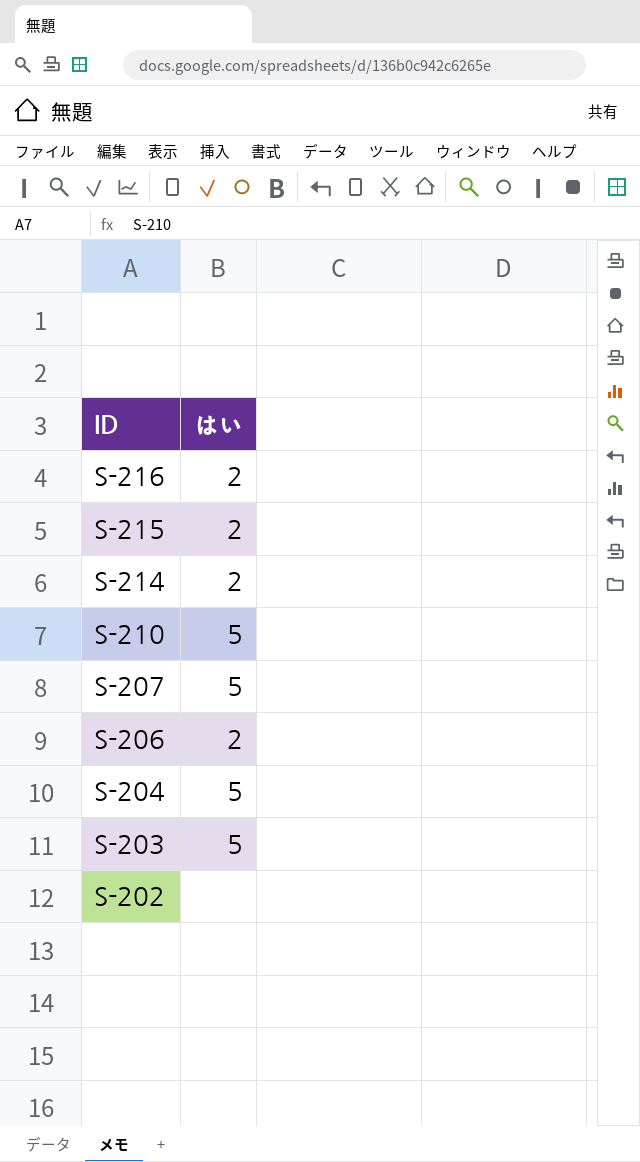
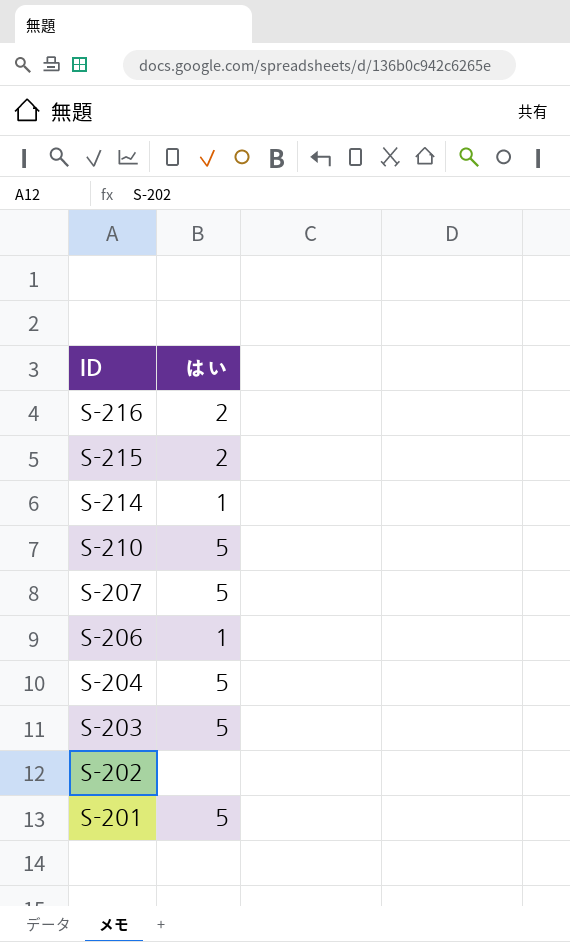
S-214 | はい: 2 -> 1
S-206 | はい: 2 -> 1
row S-201: none -> 5

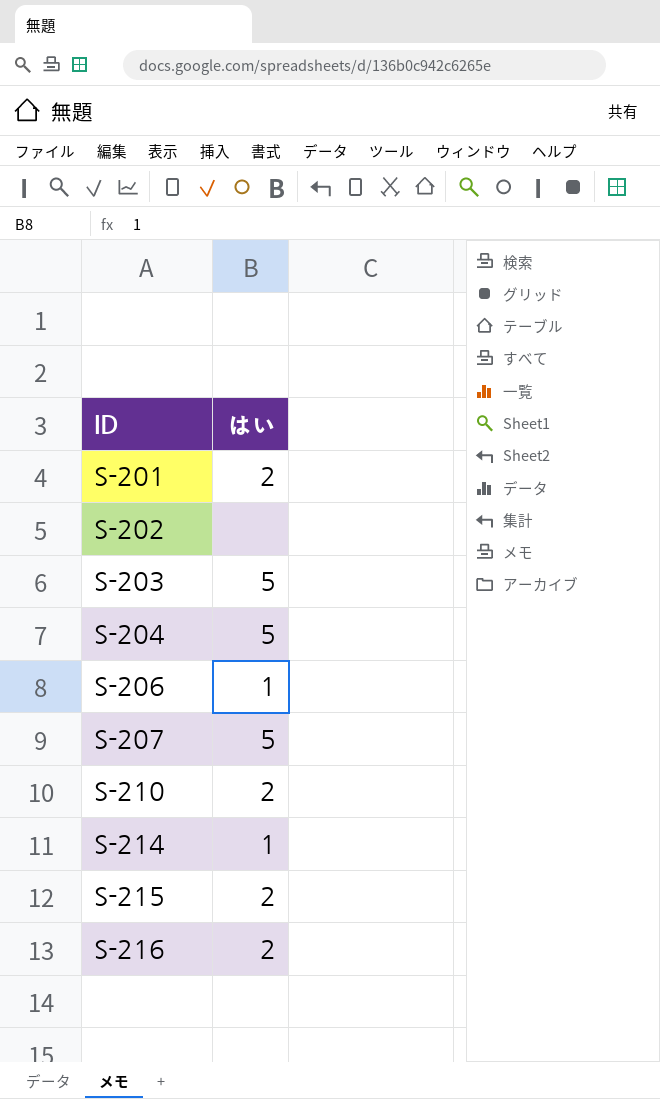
row order: ID descending -> ID ascending
S-201 | はい: 5 -> 2
S-210 | はい: 5 -> 2

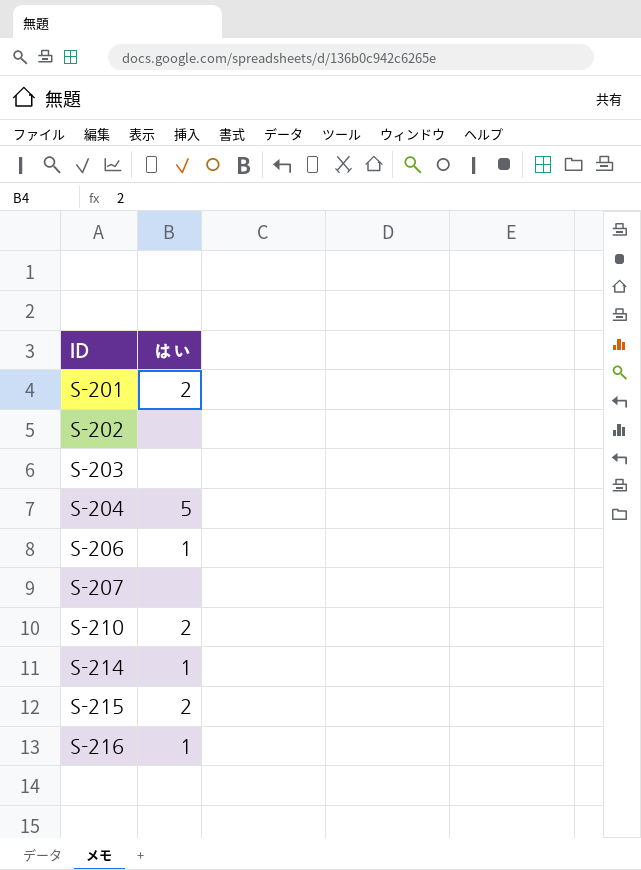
S-203 | はい: 5 -> none
S-207 | はい: 5 -> none
S-216 | はい: 2 -> 1

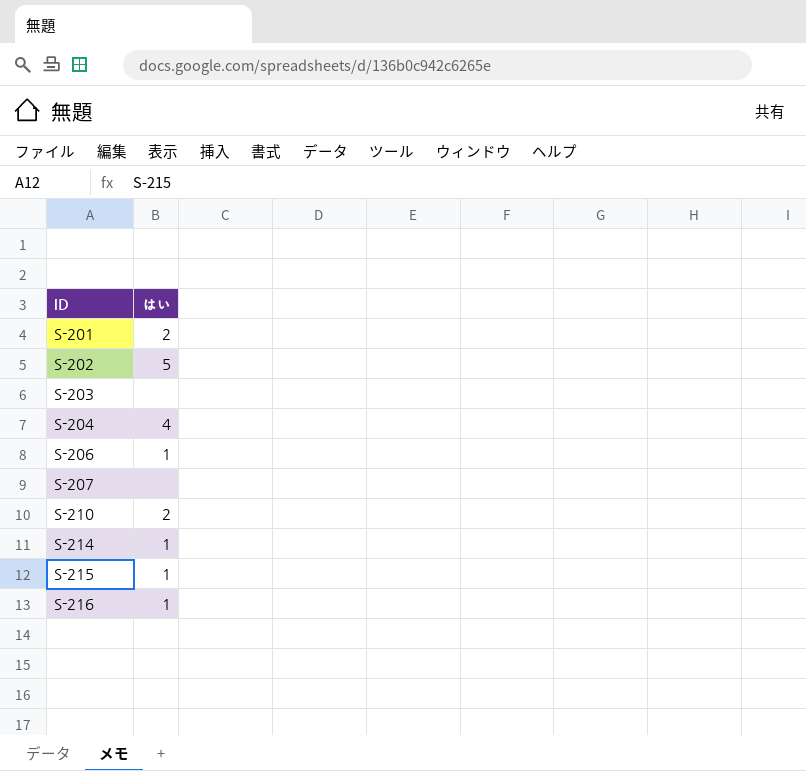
S-202 | はい: none -> 5
S-204 | はい: 5 -> 4
S-215 | はい: 2 -> 1

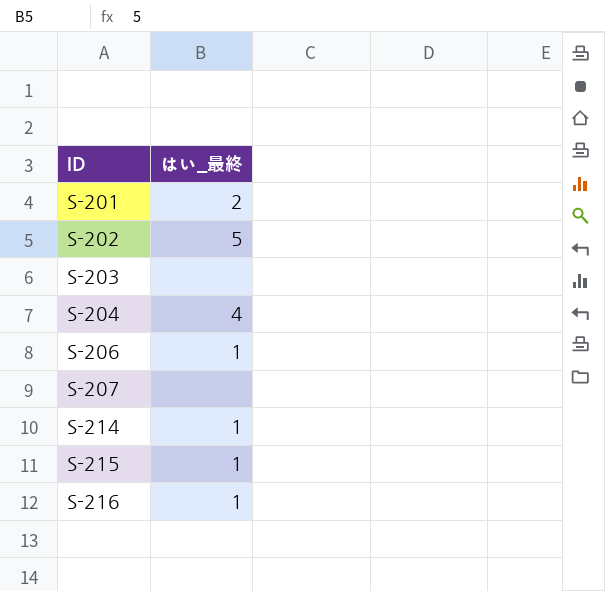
column name: はい -> はい_最終
row S-210: 2 -> none

